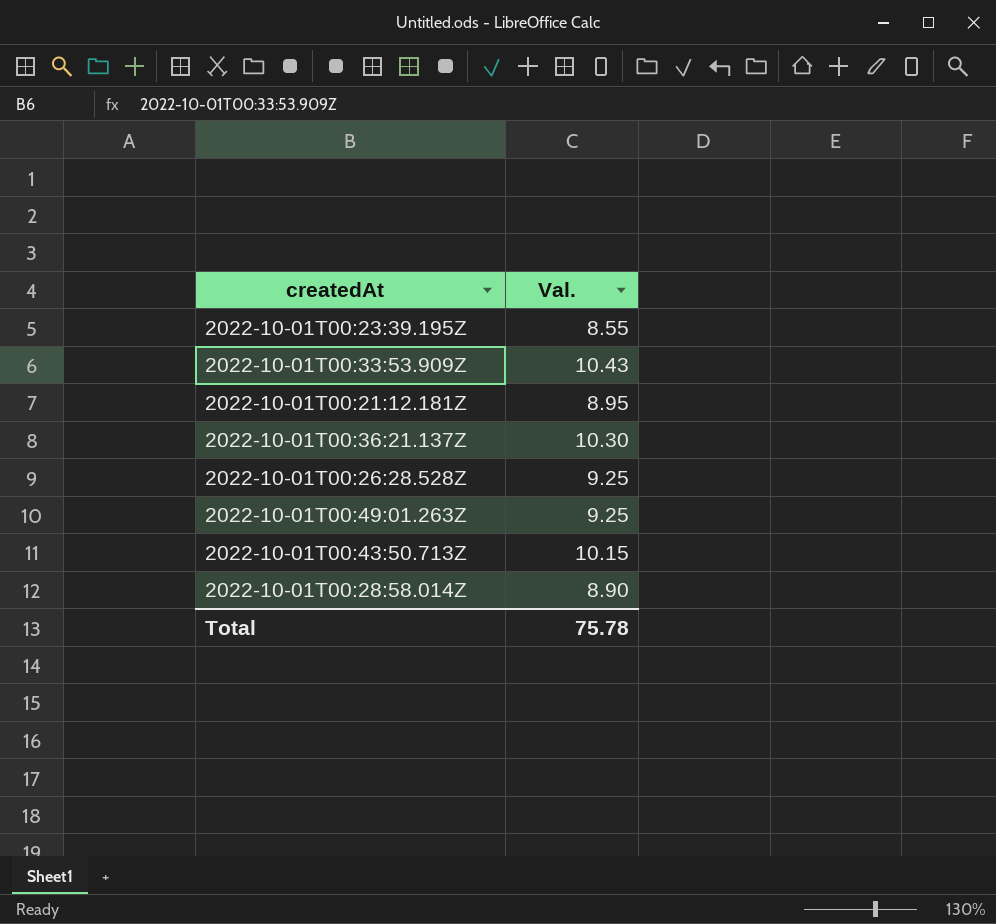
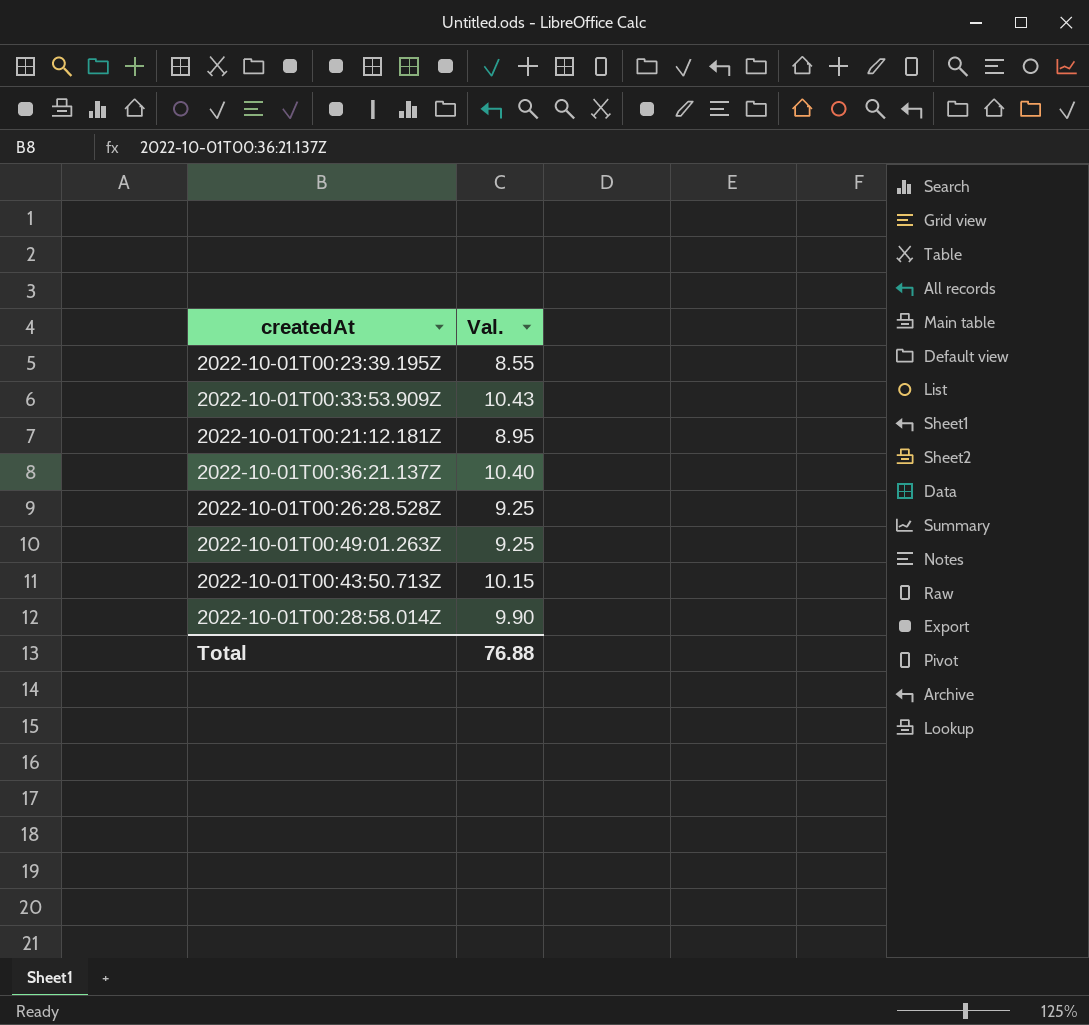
2022-10-01T00:36:21.137Z | Val.: 10.30 -> 10.40
2022-10-01T00:28:58.014Z | Val.: 8.90 -> 9.90
Total | Val.: 75.78 -> 76.88

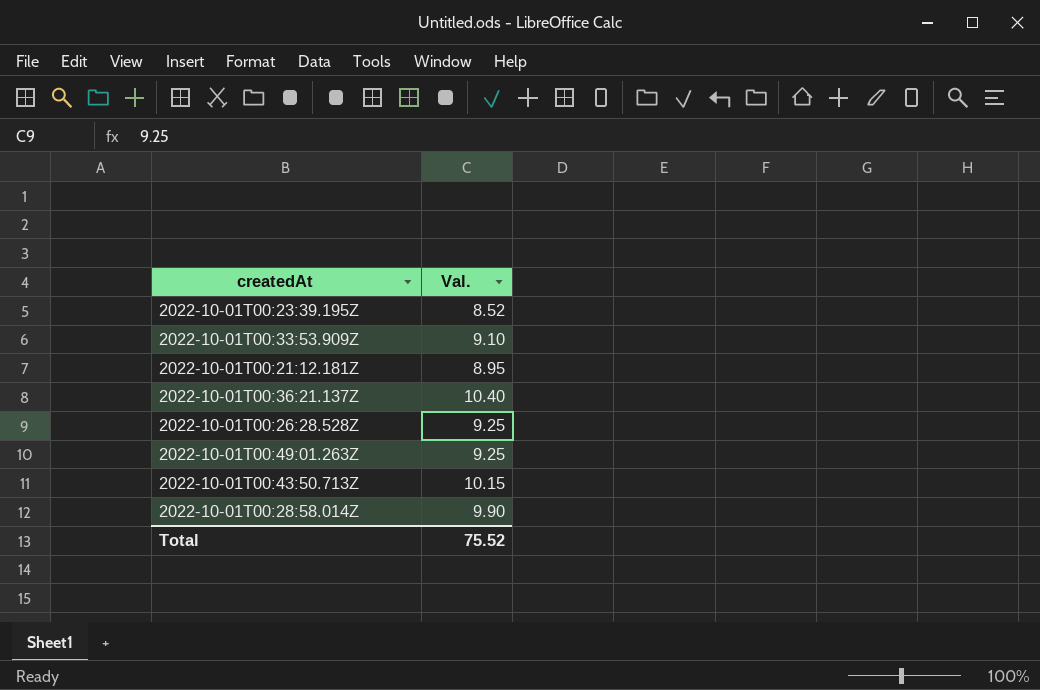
2022-10-01T00:23:39.195Z | Val.: 8.55 -> 8.52
2022-10-01T00:33:53.909Z | Val.: 10.43 -> 9.10
Total | Val.: 76.88 -> 75.52

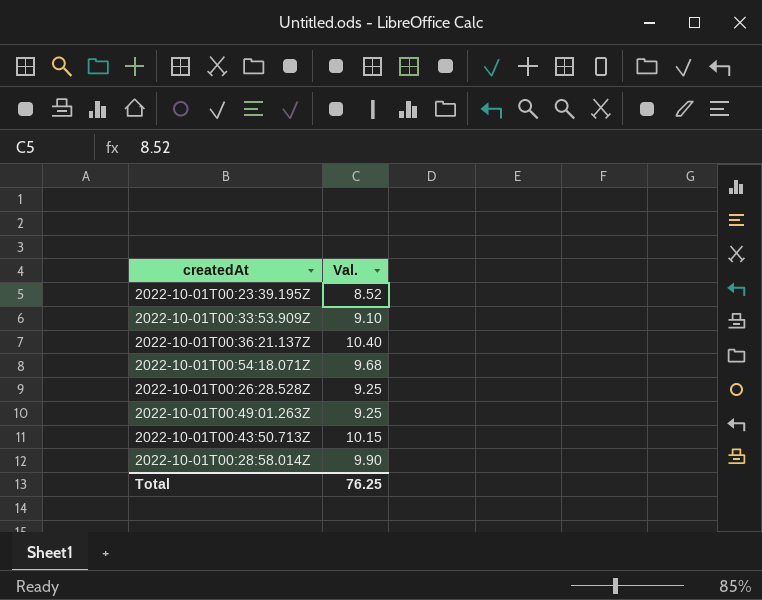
row 2022-10-01T00:21:12.181Z: 8.95 -> none
row 2022-10-01T00:54:18.071Z: none -> 9.68
Total | Val.: 75.52 -> 76.25

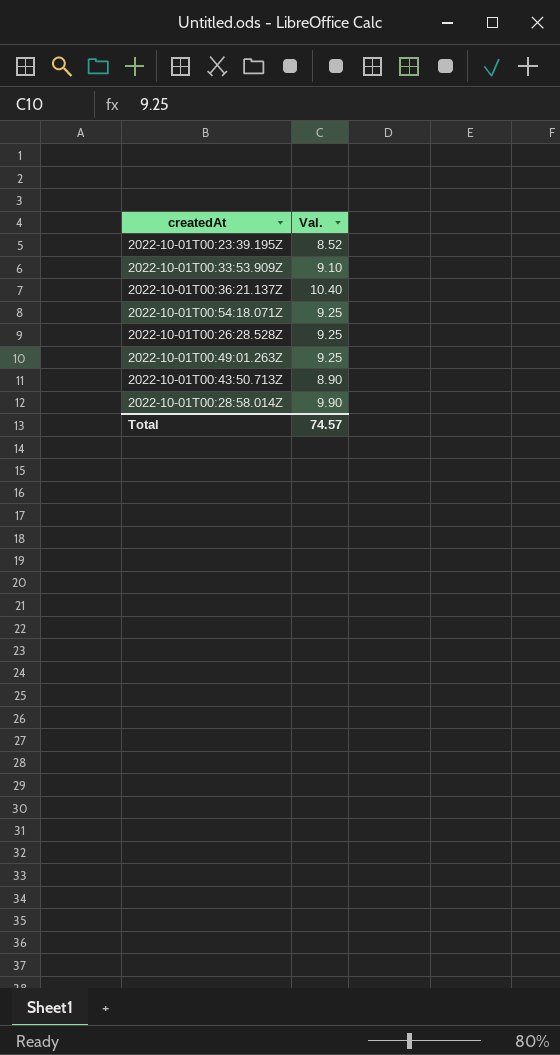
2022-10-01T00:54:18.071Z | Val.: 9.68 -> 9.25
2022-10-01T00:43:50.713Z | Val.: 10.15 -> 8.90
Total | Val.: 76.25 -> 74.57

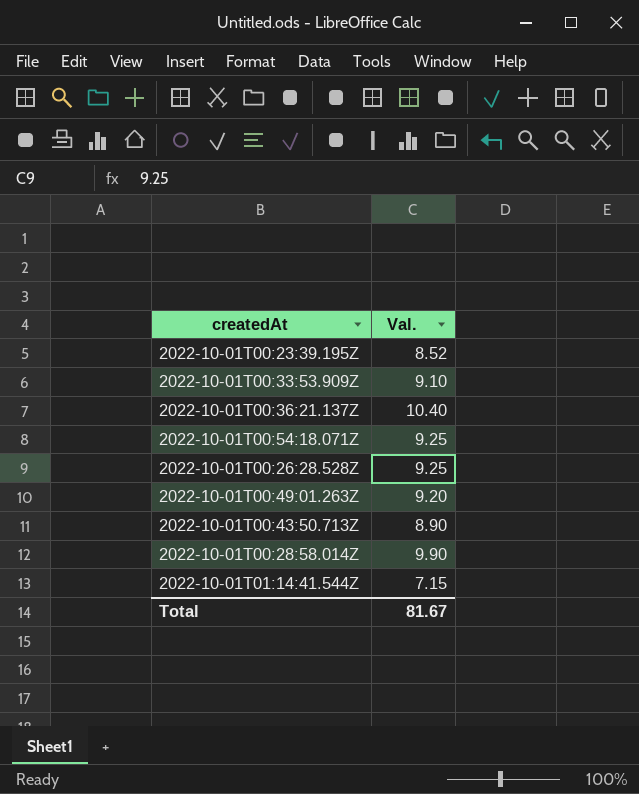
2022-10-01T00:49:01.263Z | Val.: 9.25 -> 9.20
row 2022-10-01T01:14:41.544Z: none -> 7.15
Total | Val.: 74.57 -> 81.67

